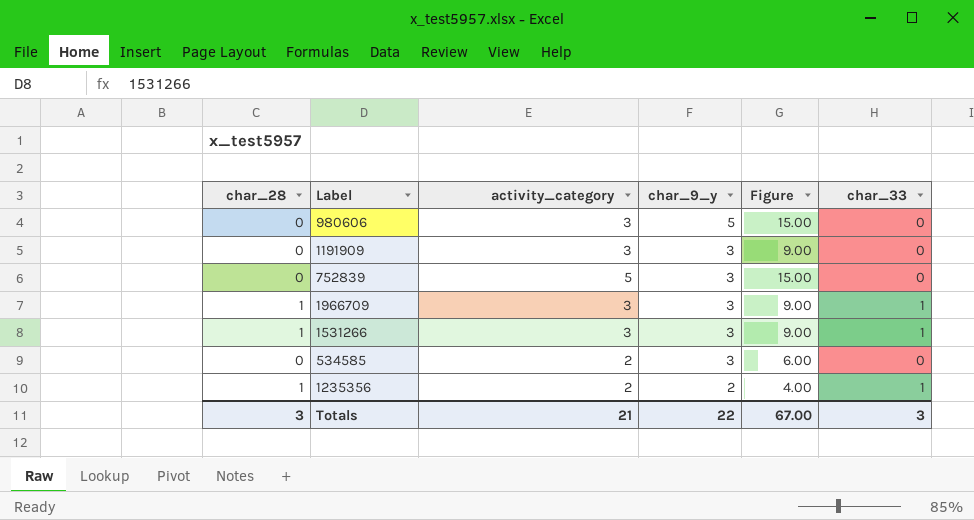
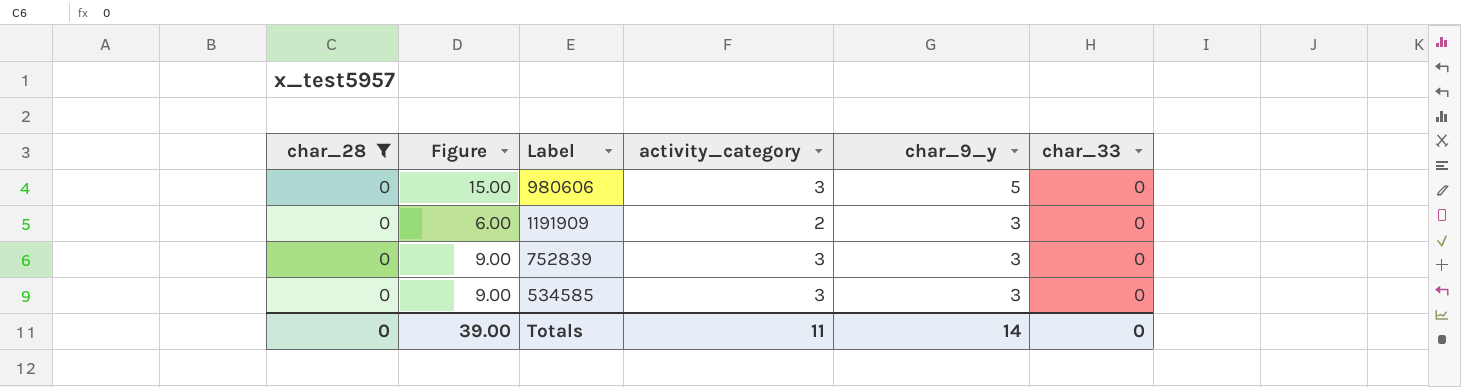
filter: none -> char_28 = 0
column Figure | position: 5 -> 2
1191909 | Figure: 9.00 -> 6.00
1191909 | activity_category: 3 -> 2
752839 | Figure: 15.00 -> 9.00
752839 | activity_category: 5 -> 3
534585 | Figure: 6.00 -> 9.00
534585 | activity_category: 2 -> 3
Totals | char_28: 3 -> 0
Totals | Figure: 67.00 -> 39.00
Totals | activity_category: 21 -> 11
Totals | char_9_y: 22 -> 14
Totals | char_33: 3 -> 0

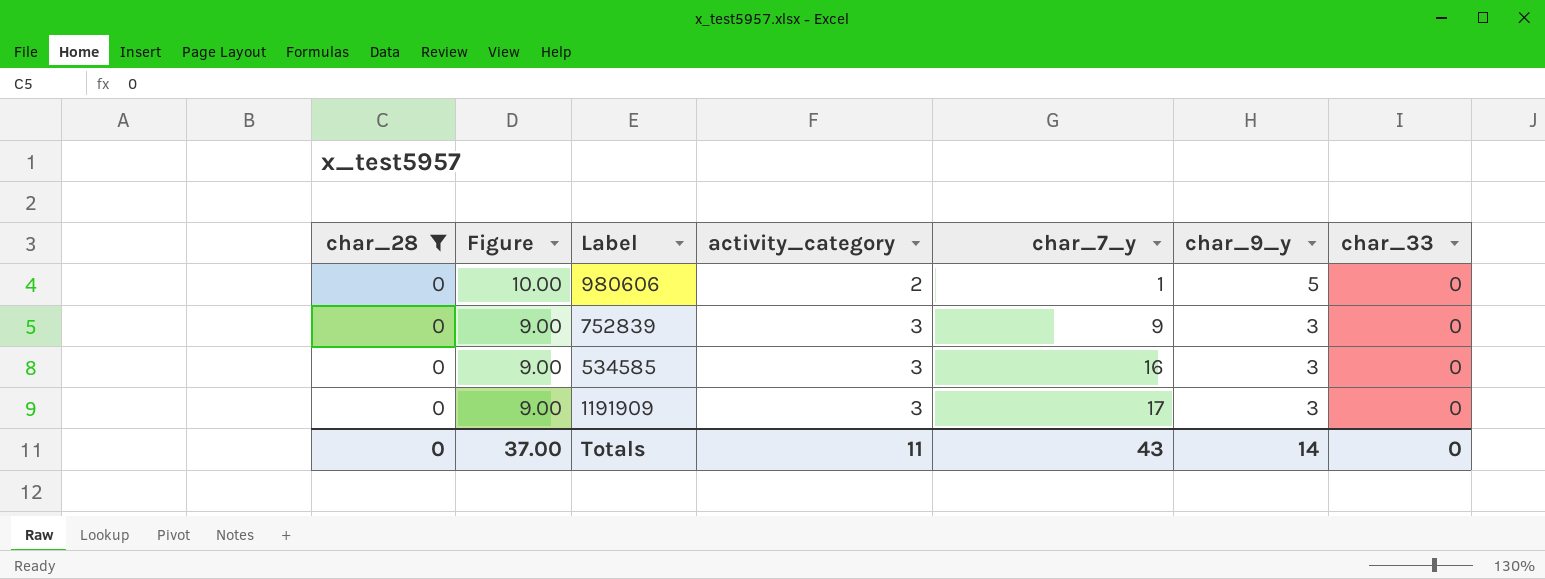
row order: char_9_y descending -> Figure descending
column char_7_y | position: none -> 5
980606 | Figure: 15.00 -> 10.00
980606 | activity_category: 3 -> 2
1191909 | Figure: 6.00 -> 9.00
1191909 | activity_category: 2 -> 3
Totals | Figure: 39.00 -> 37.00

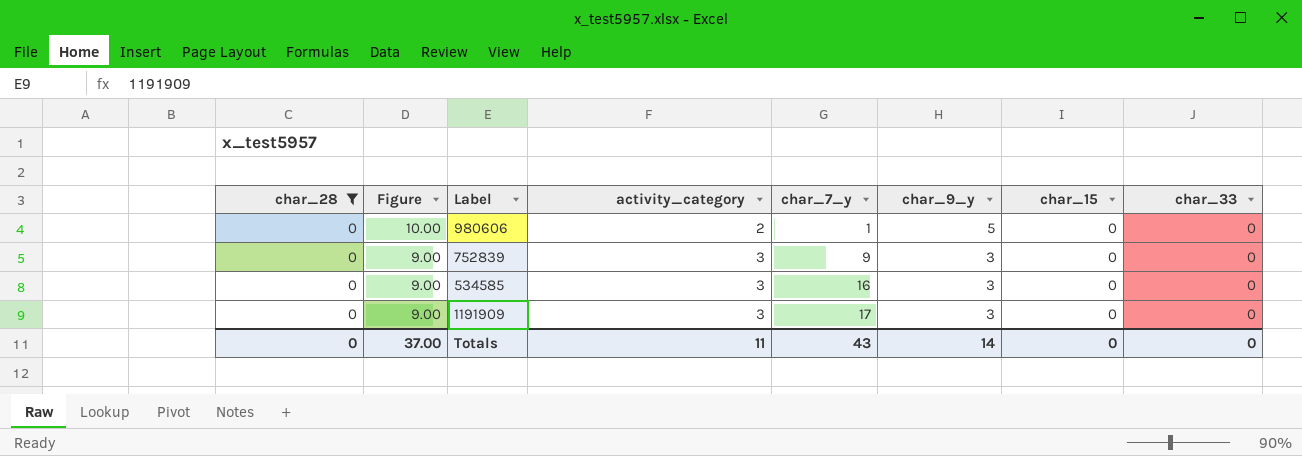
column char_15 | position: none -> 7

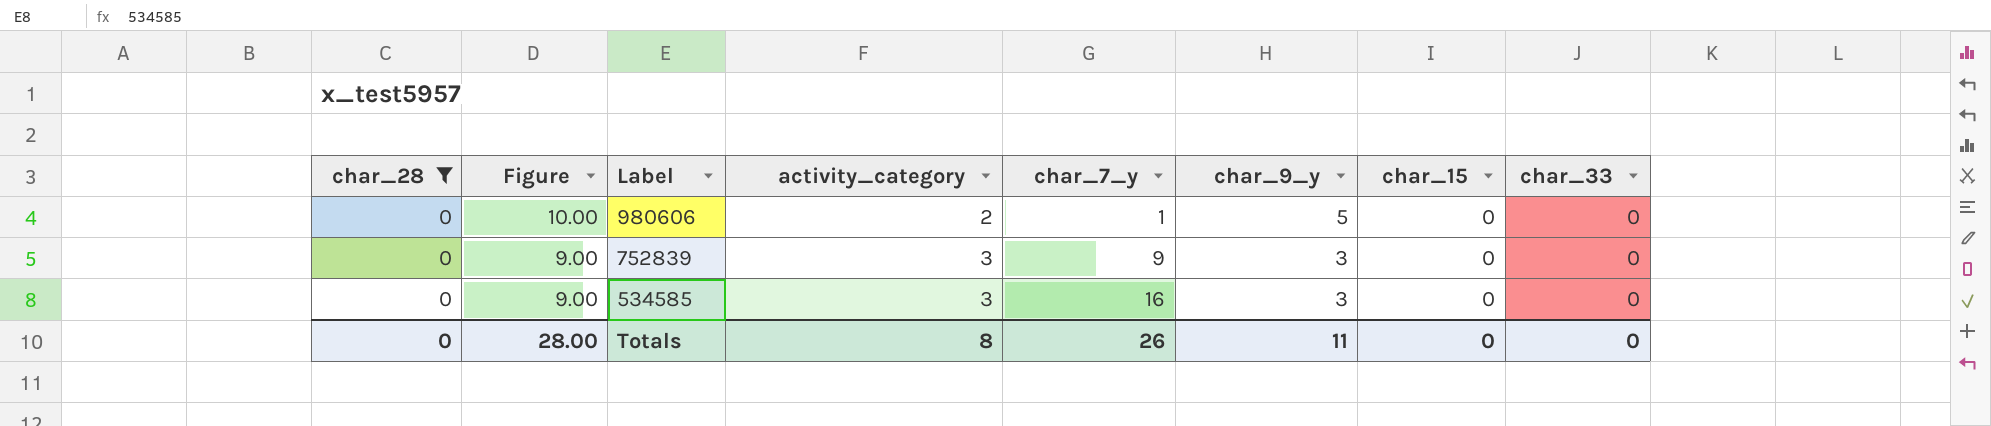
row 1191909: 0 | 9.00 | 3 | 17 | 3 | 0 | 0 -> none
Totals | Figure: 37.00 -> 28.00
Totals | activity_category: 11 -> 8
Totals | char_7_y: 43 -> 26
Totals | char_9_y: 14 -> 11

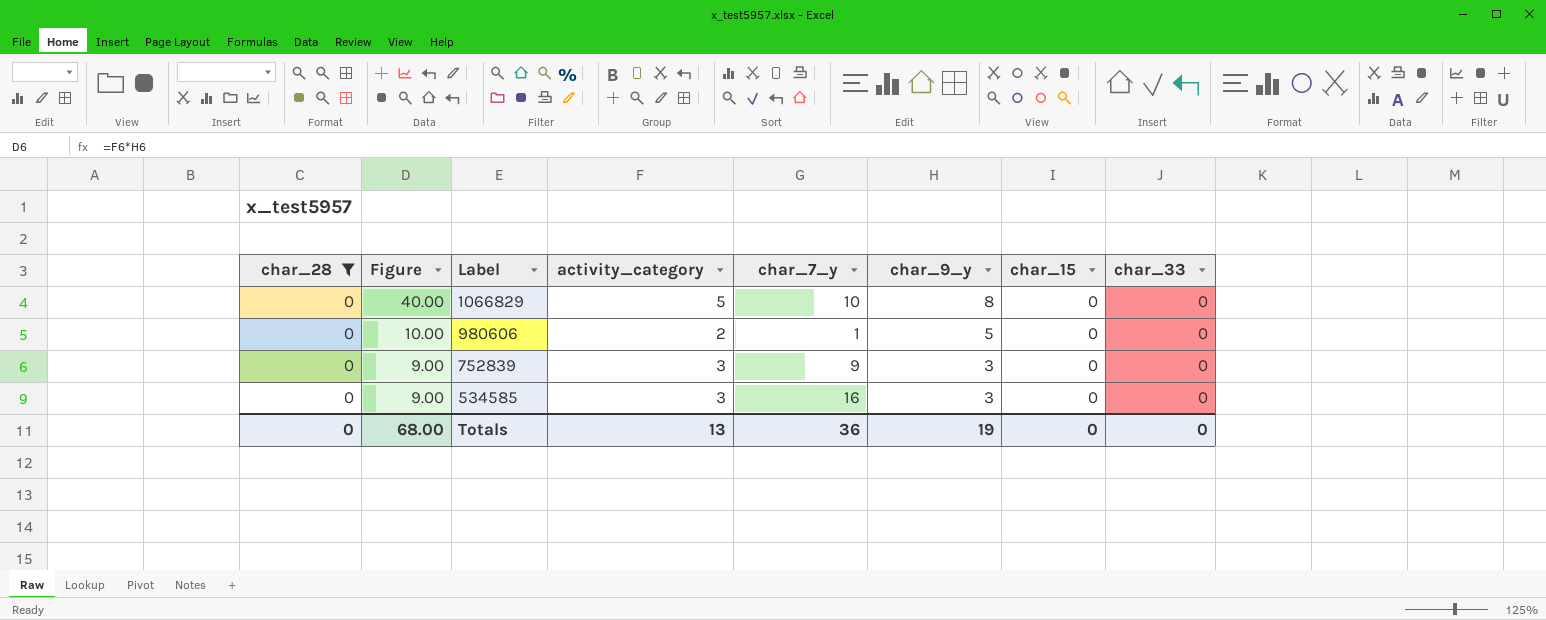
row 1066829: none -> 0 | 40.00 | 5 | 10 | 8 | 0 | 0
Totals | Figure: 28.00 -> 68.00
Totals | activity_category: 8 -> 13
Totals | char_7_y: 26 -> 36
Totals | char_9_y: 11 -> 19

